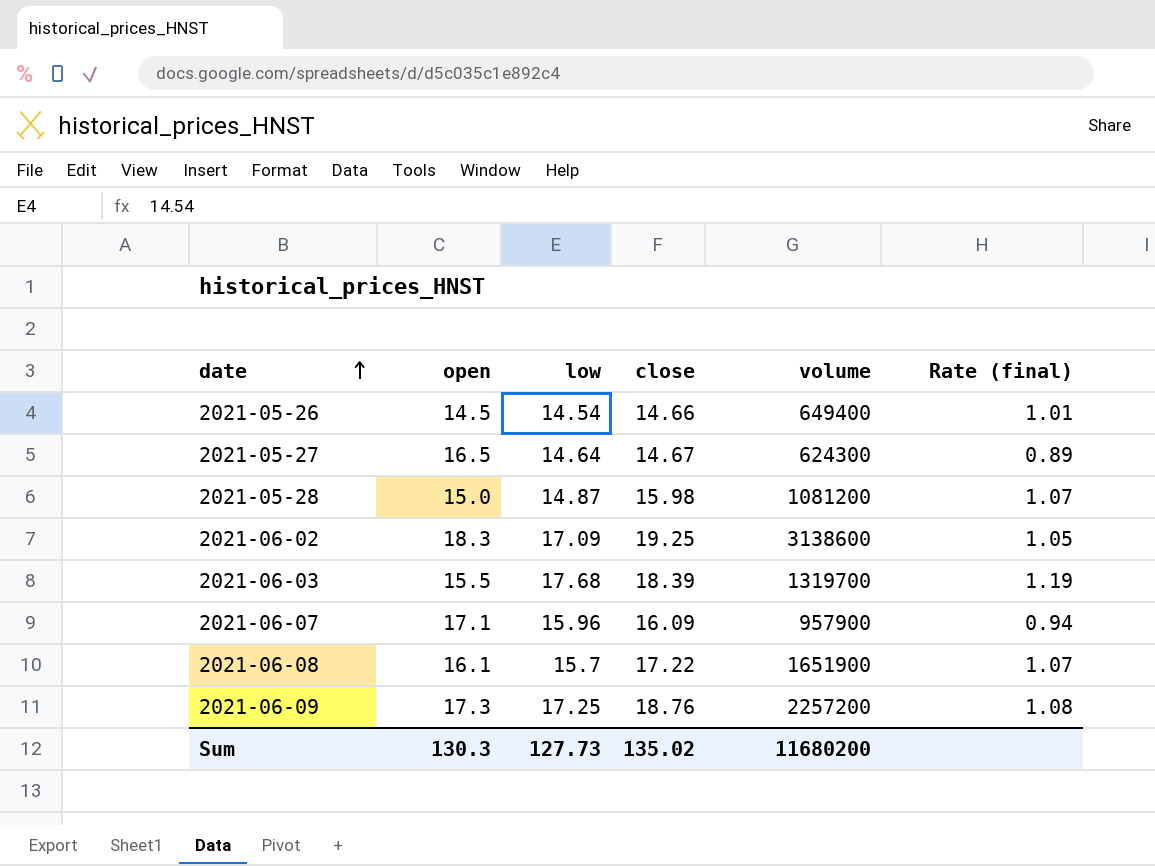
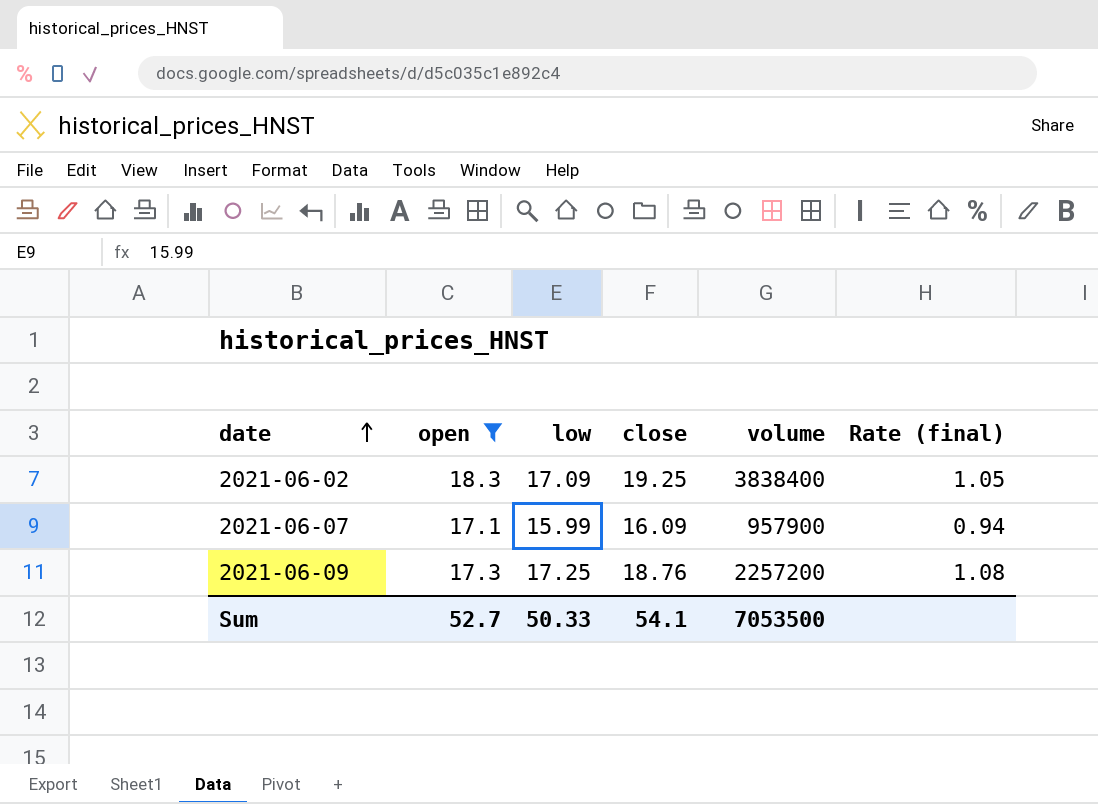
filter: none -> open >= 17.1
2021-06-02 | volume: 3138600 -> 3838400
2021-06-07 | low: 15.96 -> 15.99
Sum | open: 130.3 -> 52.7
Sum | low: 127.73 -> 50.33
Sum | close: 135.02 -> 54.1
Sum | volume: 11680200 -> 7053500

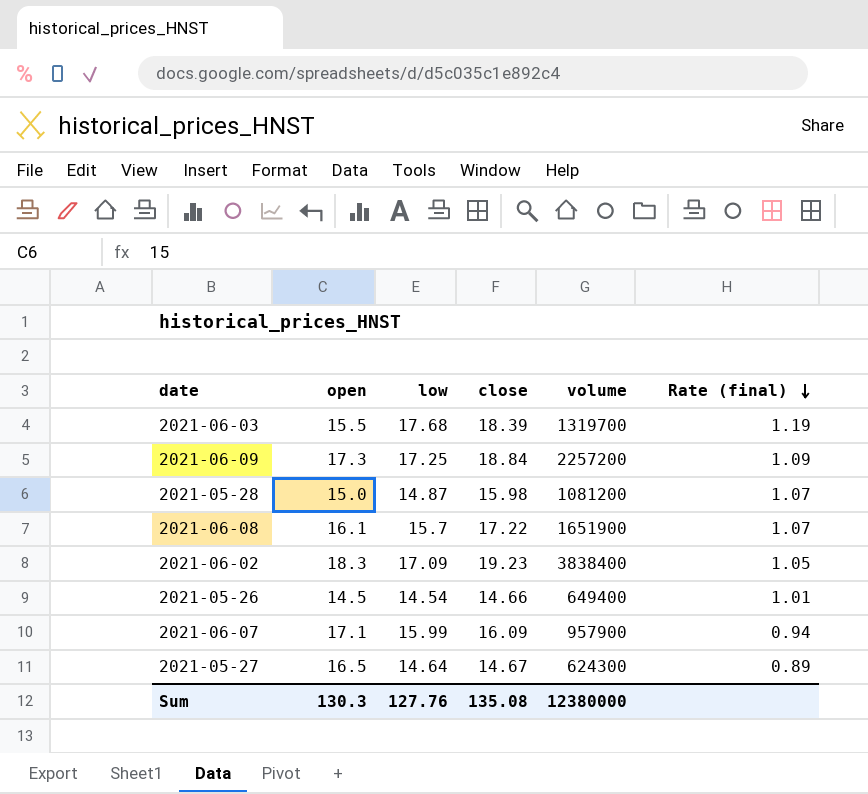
filter: open >= 17.1 -> none
row order: date ascending -> Rate (final) descending
2021-06-09 | close: 18.76 -> 18.84
2021-06-09 | Rate (final): 1.08 -> 1.09
2021-06-02 | close: 19.25 -> 19.23
Sum | open: 52.7 -> 130.3
Sum | low: 50.33 -> 127.76
Sum | close: 54.1 -> 135.08
Sum | volume: 7053500 -> 12380000

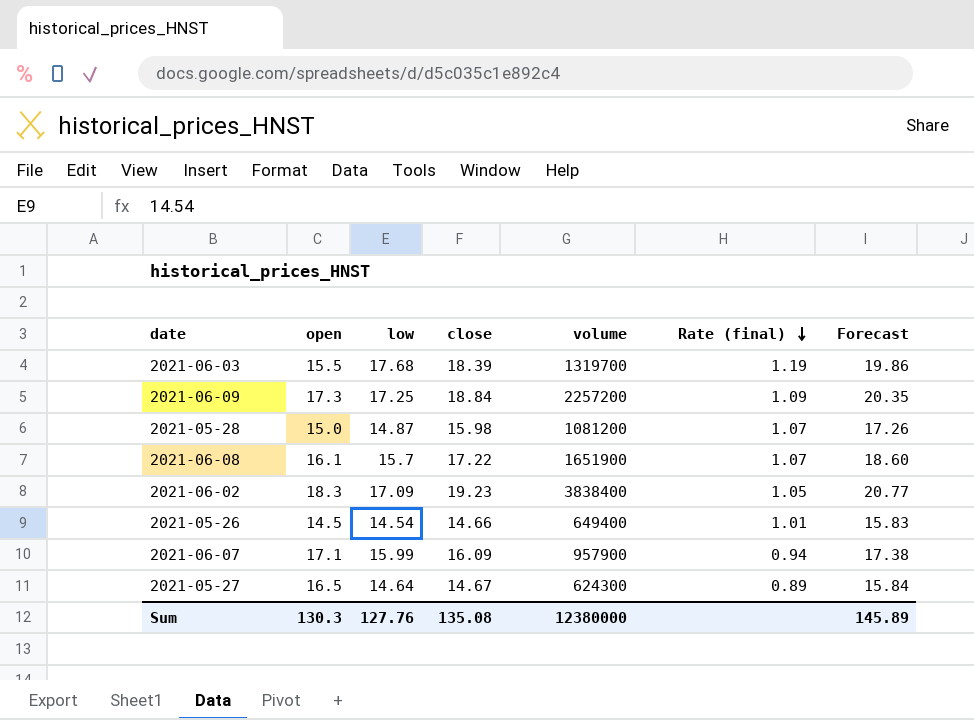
column Forecast | formula: none -> [close] * 1.08

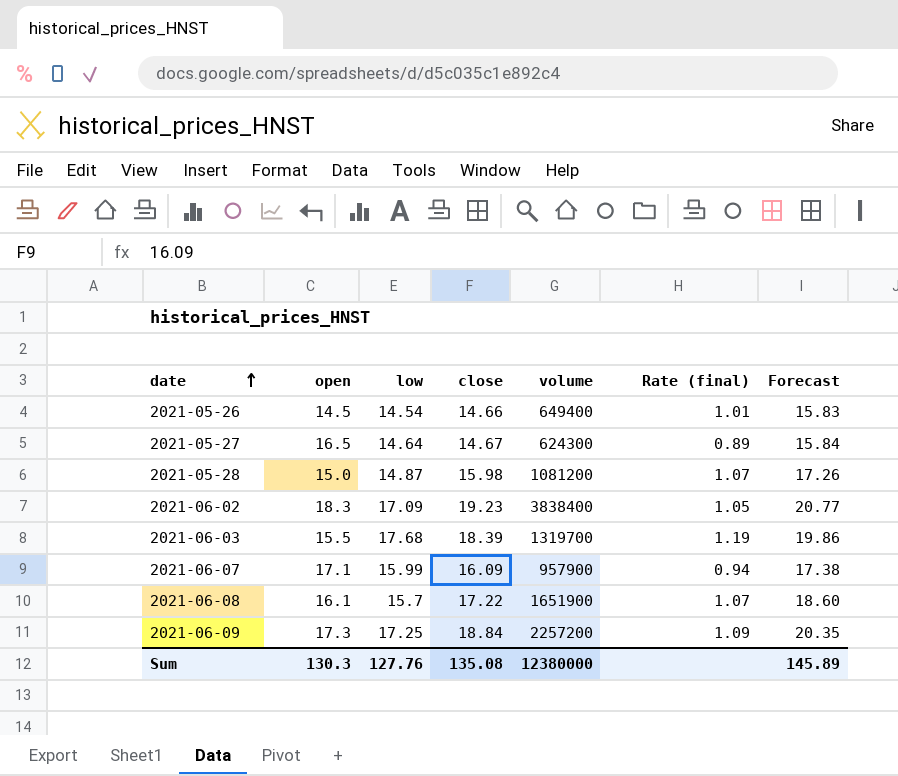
row order: Rate (final) descending -> date ascending

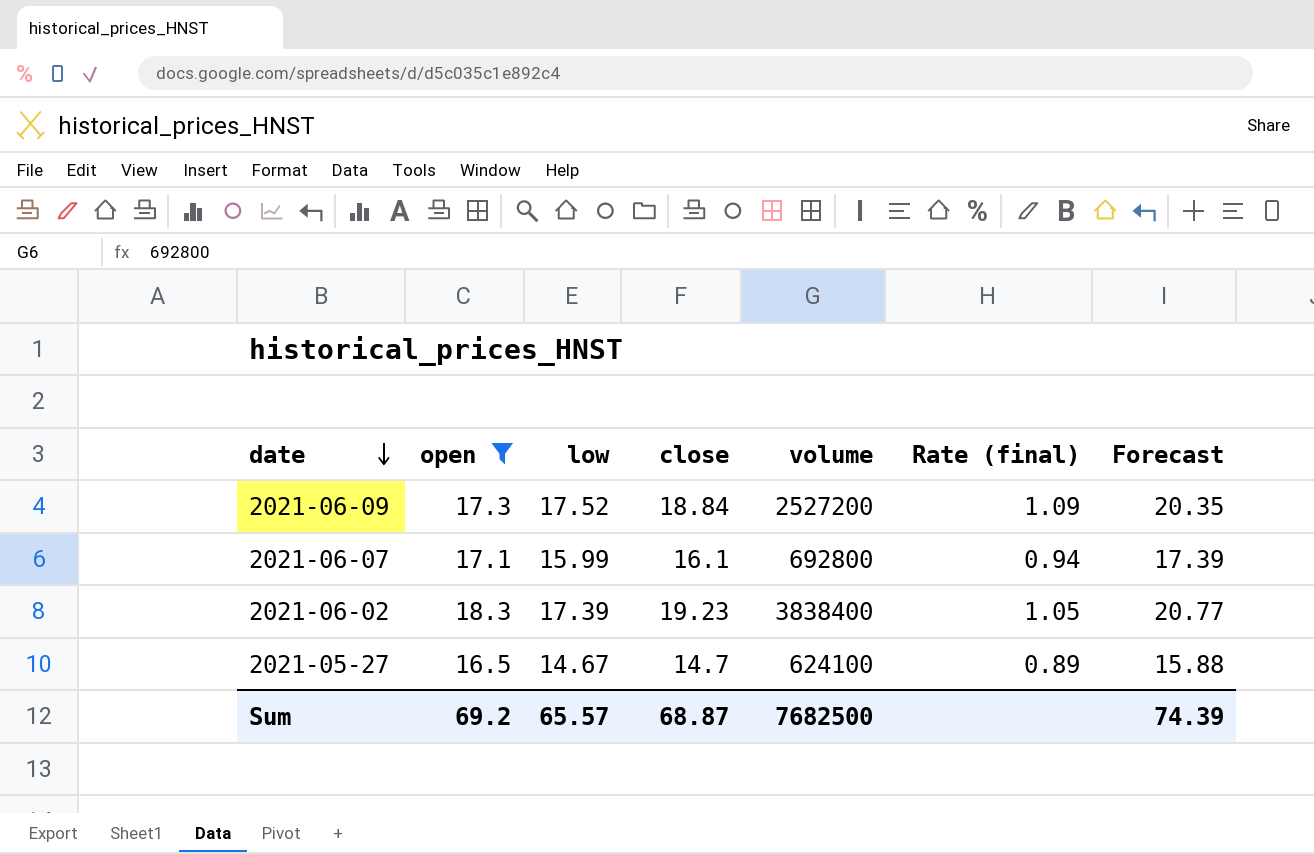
filter: none -> open >= 16.5
row order: date ascending -> date descending
2021-06-09 | low: 17.25 -> 17.52
2021-06-09 | volume: 2257200 -> 2527200
2021-06-07 | close: 16.09 -> 16.1
2021-06-07 | volume: 957900 -> 692800
2021-06-07 | Forecast: 17.38 -> 17.39
2021-06-02 | low: 17.09 -> 17.39
2021-05-27 | low: 14.64 -> 14.67
2021-05-27 | close: 14.67 -> 14.7
2021-05-27 | volume: 624300 -> 624100
2021-05-27 | Forecast: 15.84 -> 15.88
Sum | open: 130.3 -> 69.2
Sum | low: 127.76 -> 65.57
Sum | close: 135.08 -> 68.87
Sum | volume: 12380000 -> 7682500
Sum | Forecast: 145.89 -> 74.39

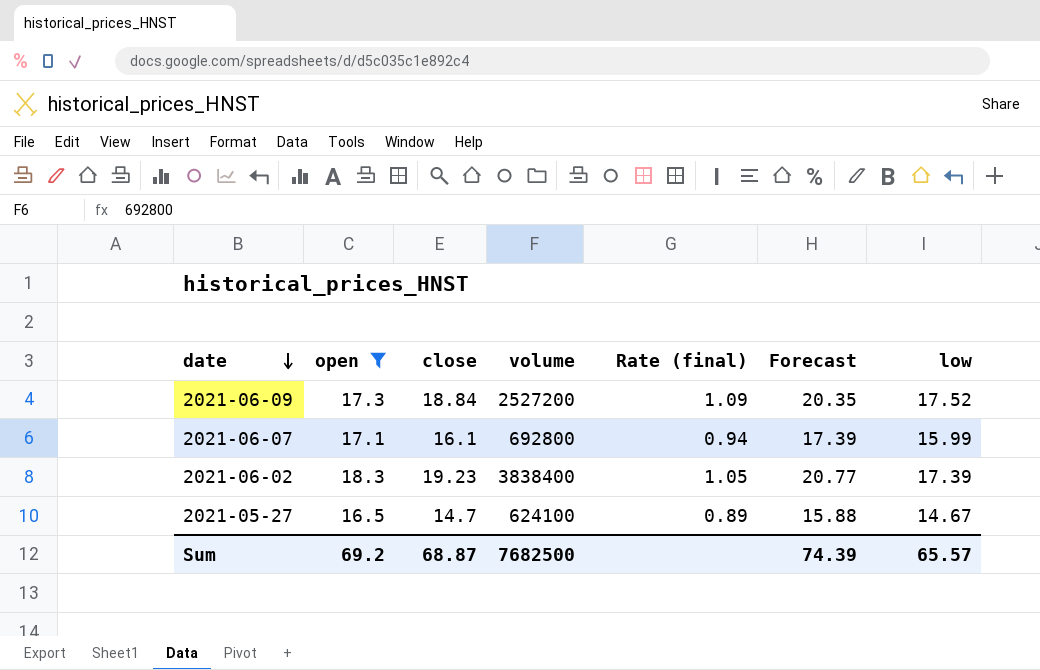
column low | position: 3 -> 7

